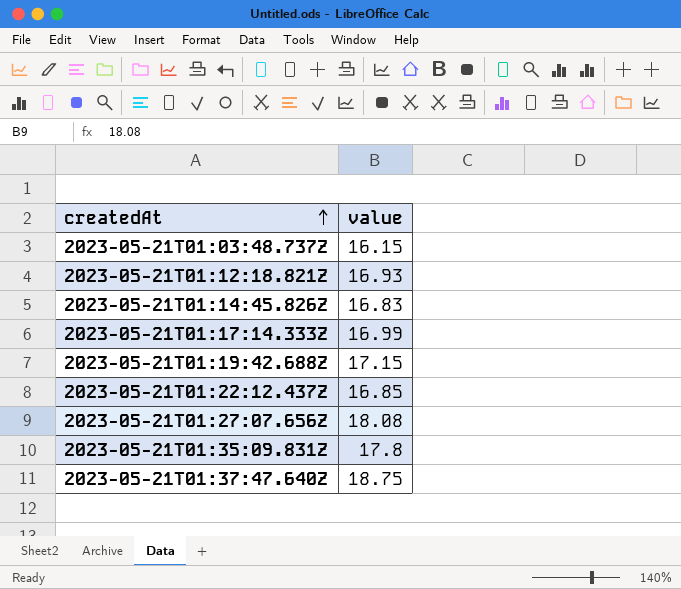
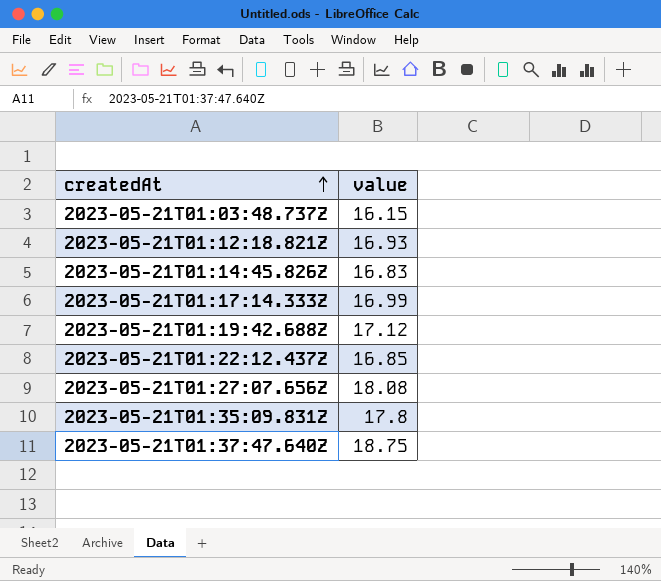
2023-05-21T01:19:42.688Z | value: 17.15 -> 17.12

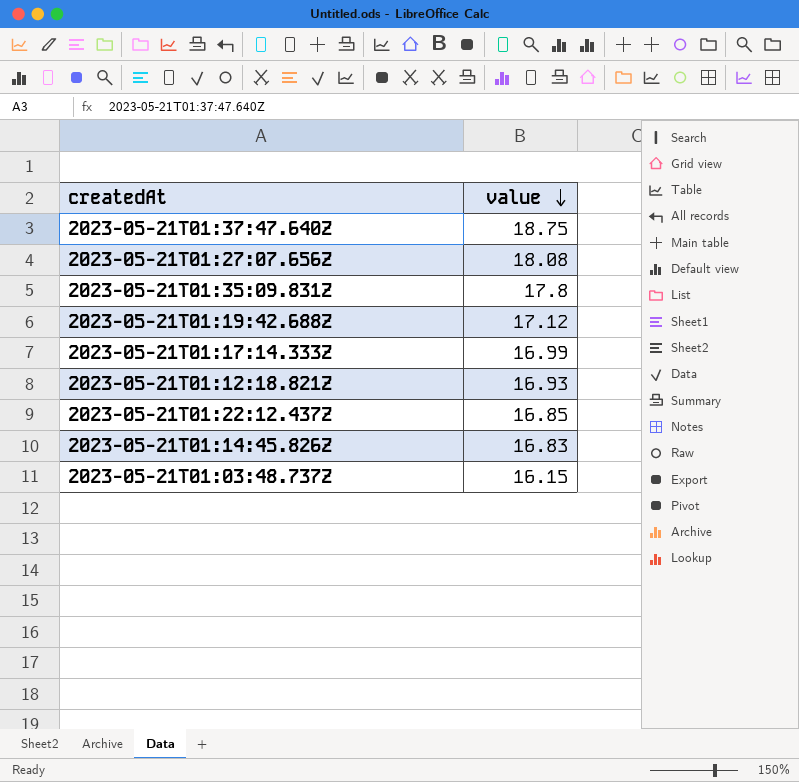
row order: createdAt ascending -> value descending

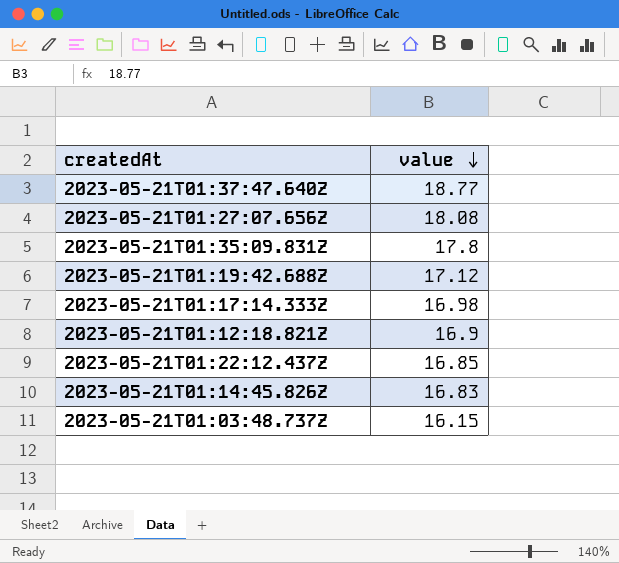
2023-05-21T01:37:47.640Z | value: 18.75 -> 18.77
2023-05-21T01:17:14.333Z | value: 16.99 -> 16.98
2023-05-21T01:12:18.821Z | value: 16.93 -> 16.9

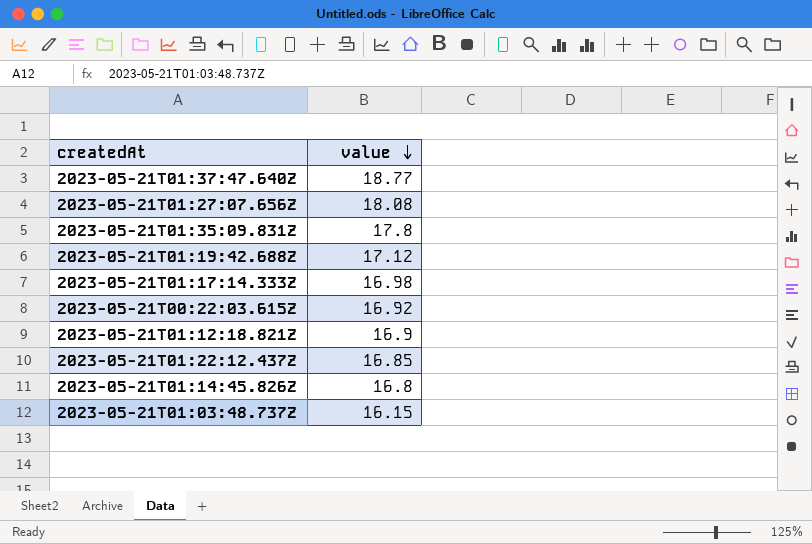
row 2023-05-21T00:22:03.615Z: none -> 16.92
2023-05-21T01:14:45.826Z | value: 16.83 -> 16.8

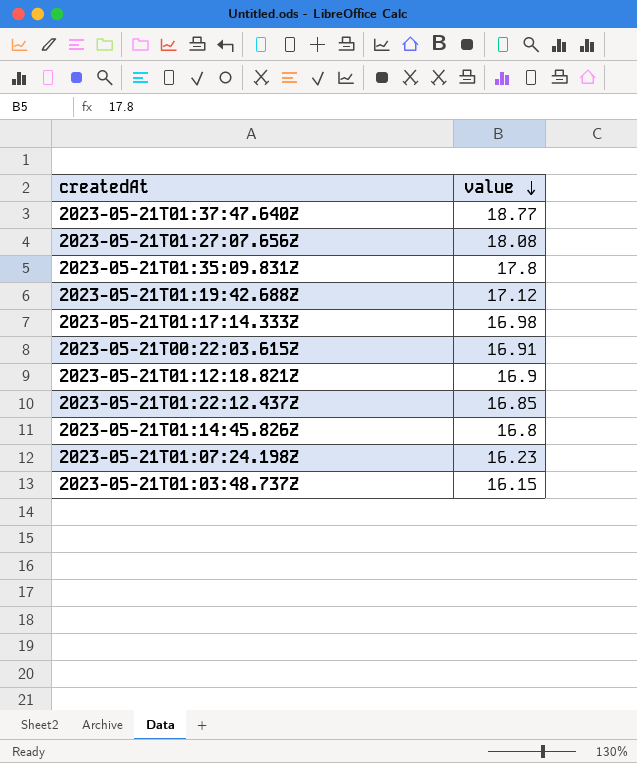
2023-05-21T00:22:03.615Z | value: 16.92 -> 16.91
row 2023-05-21T01:07:24.198Z: none -> 16.23

